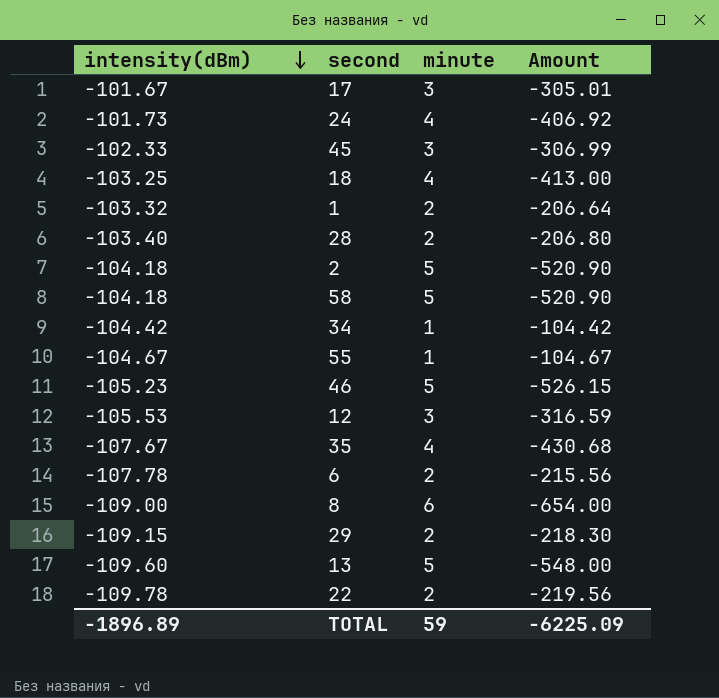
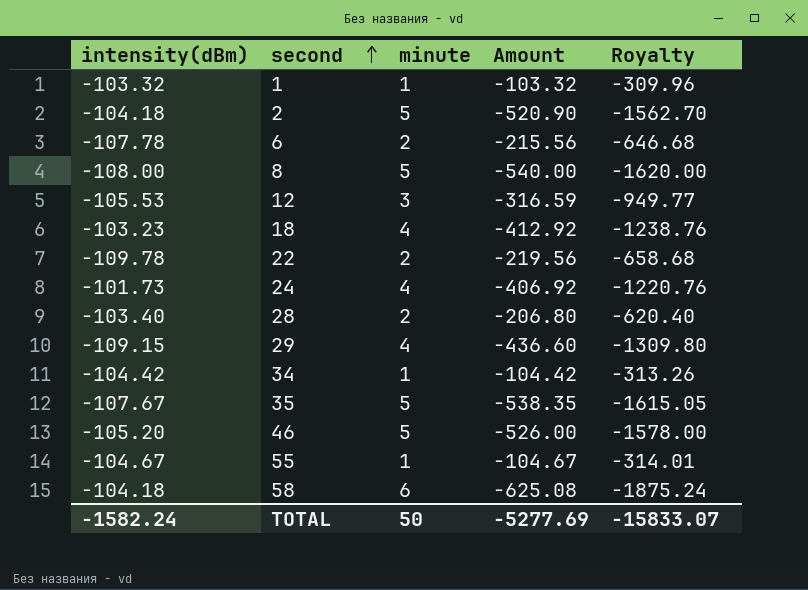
row order: intensity(dBm) descending -> second ascending
column Royalty | formula: none -> [Amount] * 3
row 17: -101.67 | 3 | -305.01 -> none
row 45: -102.33 | 3 | -306.99 -> none
row 13: -109.60 | 5 | -548.00 -> none
1 | minute: 2 -> 1
1 | Amount: -206.64 -> -103.32
8 | intensity(dBm): -109.00 -> -108.00
8 | minute: 6 -> 5
8 | Amount: -654.00 -> -540.00
18 | intensity(dBm): -103.25 -> -103.23
18 | Amount: -413.00 -> -412.92
29 | minute: 2 -> 4
29 | Amount: -218.30 -> -436.60
35 | minute: 4 -> 5
35 | Amount: -430.68 -> -538.35
46 | intensity(dBm): -105.23 -> -105.20
46 | Amount: -526.15 -> -526.00
58 | minute: 5 -> 6
58 | Amount: -520.90 -> -625.08
TOTAL | intensity(dBm): -1896.89 -> -1582.24
TOTAL | minute: 59 -> 50
TOTAL | Amount: -6225.09 -> -5277.69

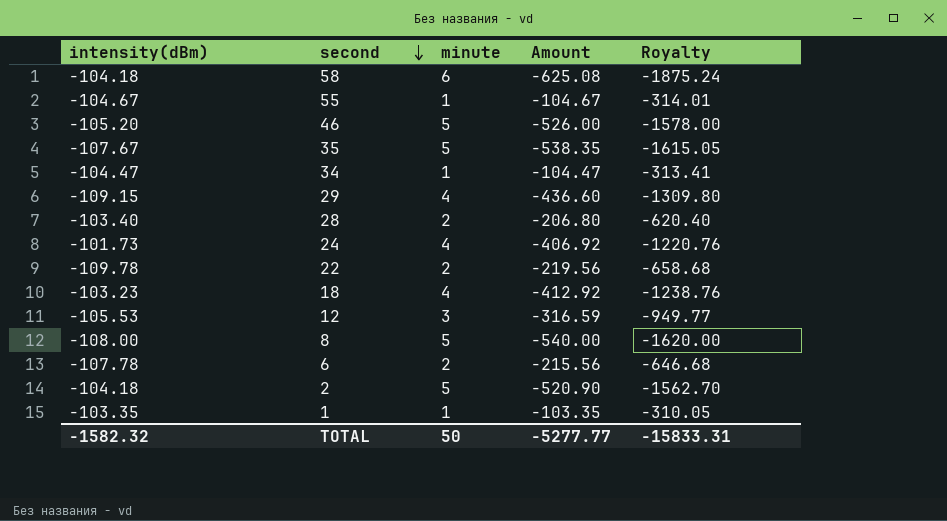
row order: second ascending -> second descending
34 | intensity(dBm): -104.42 -> -104.47
34 | Amount: -104.42 -> -104.47
34 | Royalty: -313.26 -> -313.41
1 | intensity(dBm): -103.32 -> -103.35
1 | Amount: -103.32 -> -103.35
1 | Royalty: -309.96 -> -310.05
TOTAL | intensity(dBm): -1582.24 -> -1582.32
TOTAL | Amount: -5277.69 -> -5277.77
TOTAL | Royalty: -15833.07 -> -15833.31

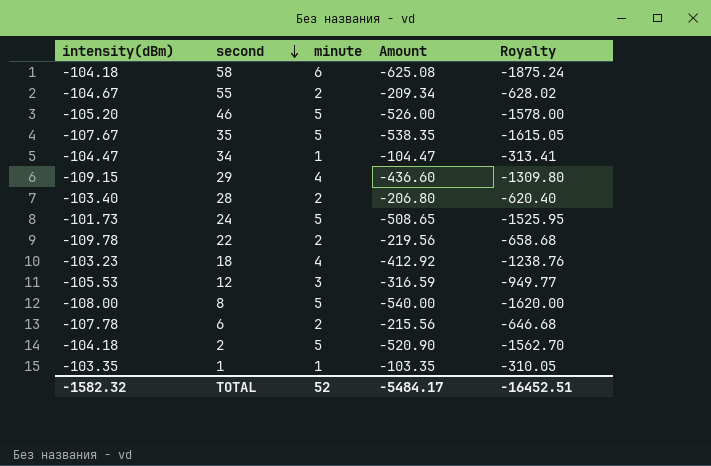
55 | minute: 1 -> 2
55 | Amount: -104.67 -> -209.34
55 | Royalty: -314.01 -> -628.02
24 | minute: 4 -> 5
24 | Amount: -406.92 -> -508.65
24 | Royalty: -1220.76 -> -1525.95
TOTAL | minute: 50 -> 52
TOTAL | Amount: -5277.77 -> -5484.17
TOTAL | Royalty: -15833.31 -> -16452.51

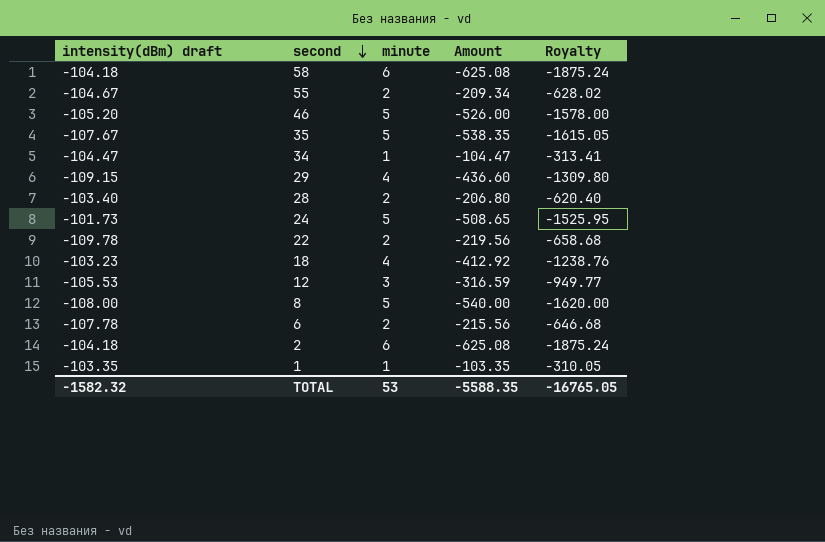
column name: intensity(dBm) -> intensity(dBm) draft
2 | minute: 5 -> 6
2 | Amount: -520.90 -> -625.08
2 | Royalty: -1562.70 -> -1875.24
TOTAL | minute: 52 -> 53
TOTAL | Amount: -5484.17 -> -5588.35
TOTAL | Royalty: -16452.51 -> -16765.05

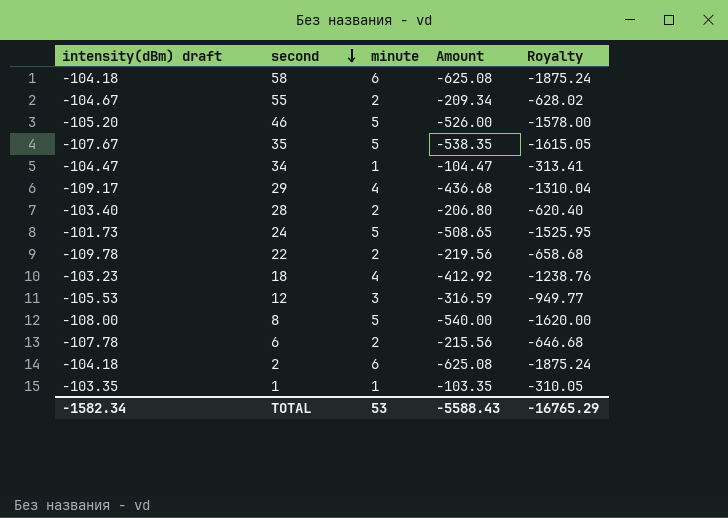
29 | intensity(dBm) draft: -109.15 -> -109.17
29 | Amount: -436.60 -> -436.68
29 | Royalty: -1309.80 -> -1310.04
TOTAL | intensity(dBm) draft: -1582.32 -> -1582.34
TOTAL | Amount: -5588.35 -> -5588.43
TOTAL | Royalty: -16765.05 -> -16765.29

